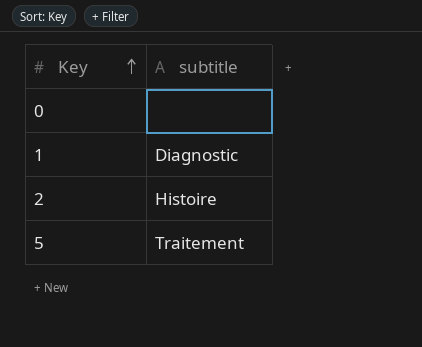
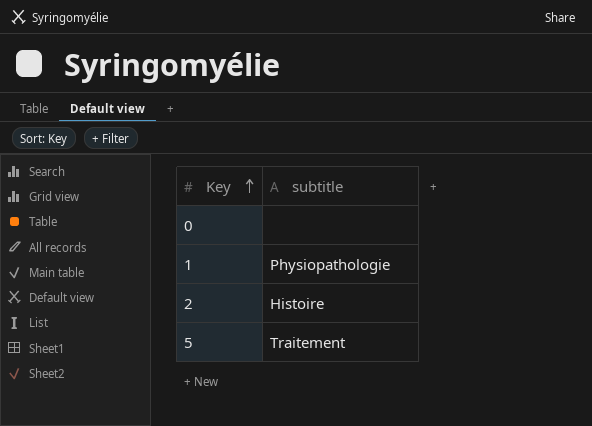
1 | subtitle: Diagnostic -> Physiopathologie

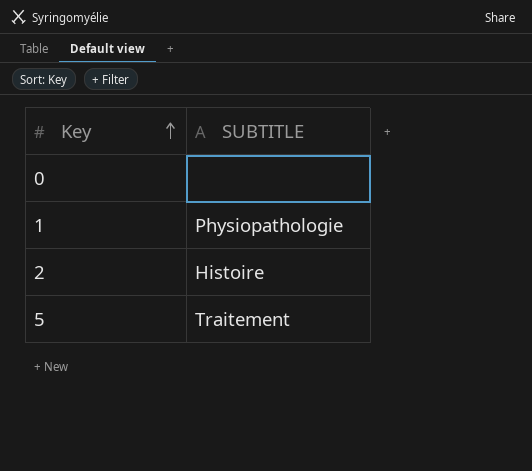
column name: subtitle -> SUBTITLE

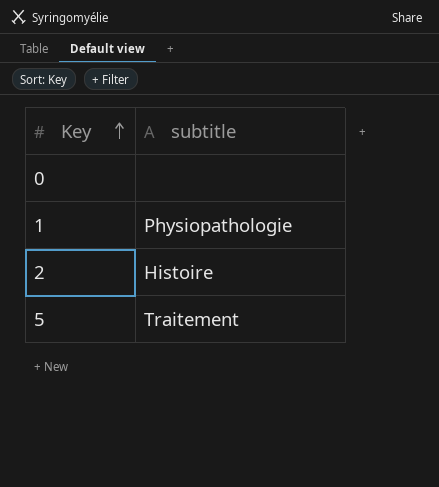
column name: SUBTITLE -> subtitle

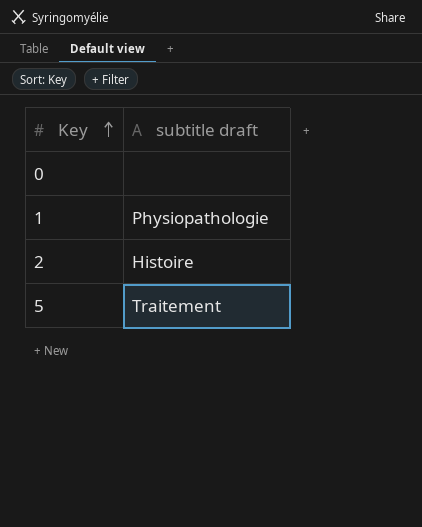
column name: subtitle -> subtitle draft

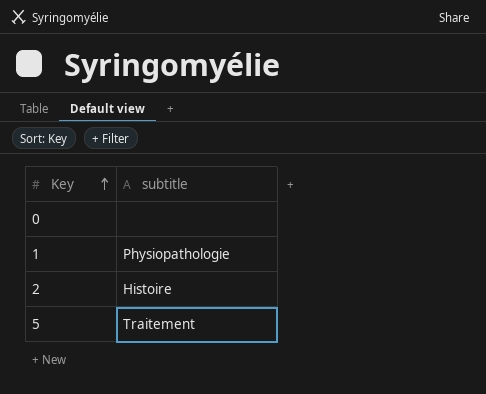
column name: subtitle draft -> subtitle

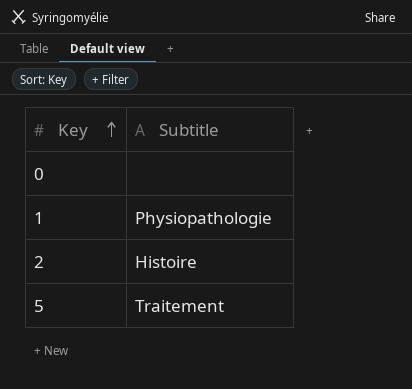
column name: subtitle -> Subtitle

